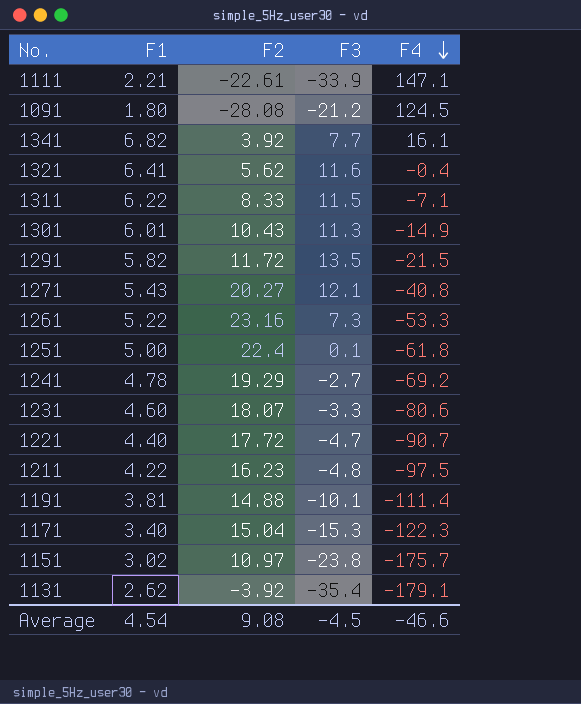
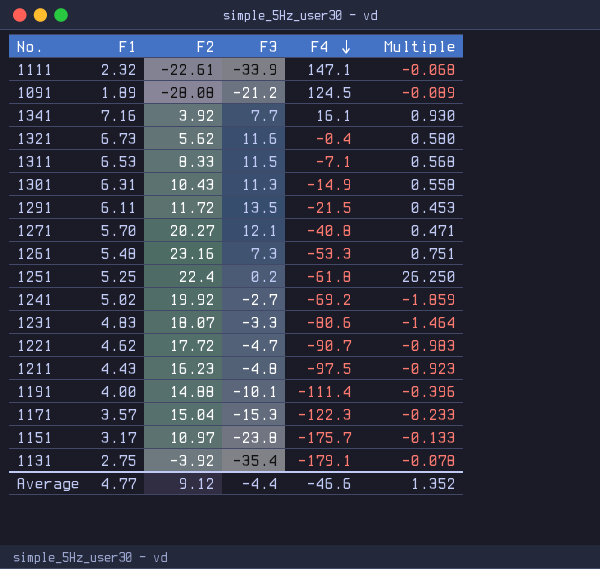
column Multiple | formula: none -> [F1] / [F3]
1111 | F1: 2.21 -> 2.32
1091 | F1: 1.80 -> 1.89
1341 | F1: 6.82 -> 7.16
1321 | F1: 6.41 -> 6.73
1311 | F1: 6.22 -> 6.53
1301 | F1: 6.01 -> 6.31
1291 | F1: 5.82 -> 6.11
1271 | F1: 5.43 -> 5.70
1261 | F1: 5.22 -> 5.48
1251 | F1: 5.00 -> 5.25
1251 | F3: 0.1 -> 0.2
1241 | F1: 4.78 -> 5.02
1241 | F2: 19.29 -> 19.92
1231 | F1: 4.60 -> 4.83
1221 | F1: 4.40 -> 4.62
1211 | F1: 4.22 -> 4.43
1191 | F1: 3.81 -> 4.00
1171 | F1: 3.40 -> 3.57
1151 | F1: 3.02 -> 3.17
1131 | F1: 2.62 -> 2.75
Average | F1: 4.54 -> 4.77
Average | F2: 9.08 -> 9.12
Average | F3: -4.5 -> -4.4

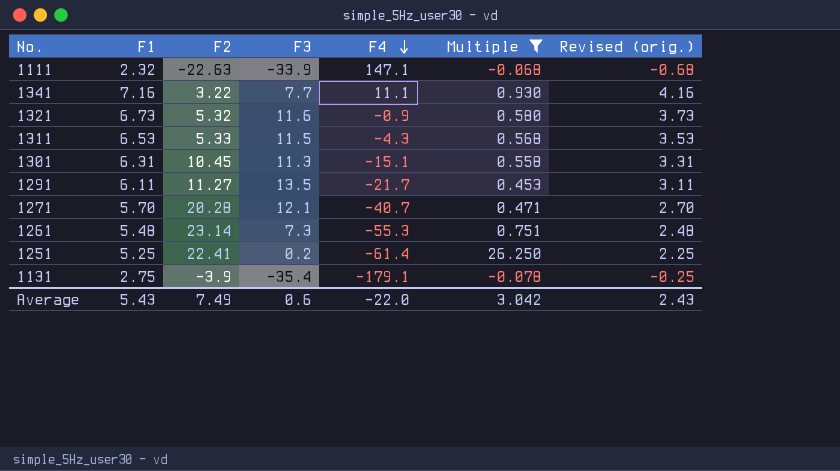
filter: none -> Multiple >= -0.078
column Revised (orig.) | formula: none -> [F1] - 3
1111 | F2: -22.61 -> -22.63
1341 | F2: 3.92 -> 3.22
1341 | F4: 16.1 -> 11.1
1321 | F2: 5.62 -> 5.32
1321 | F4: -0.4 -> -0.9
1311 | F2: 8.33 -> 5.33
1311 | F4: -7.1 -> -4.3
1301 | F2: 10.43 -> 10.45
1301 | F4: -14.9 -> -15.1
1291 | F2: 11.72 -> 11.27
1291 | F4: -21.5 -> -21.7
1271 | F2: 20.27 -> 20.28
1271 | F4: -40.8 -> -40.7
1261 | F2: 23.16 -> 23.14
1261 | F4: -53.3 -> -55.3
1251 | F2: 22.4 -> 22.41
1251 | F4: -61.8 -> -61.4
1131 | F2: -3.92 -> -3.9
Average | F1: 4.77 -> 5.43
Average | F2: 9.12 -> 7.49
Average | F3: -4.4 -> 0.6
Average | F4: -46.6 -> -22.0
Average | Multiple: 1.352 -> 3.042

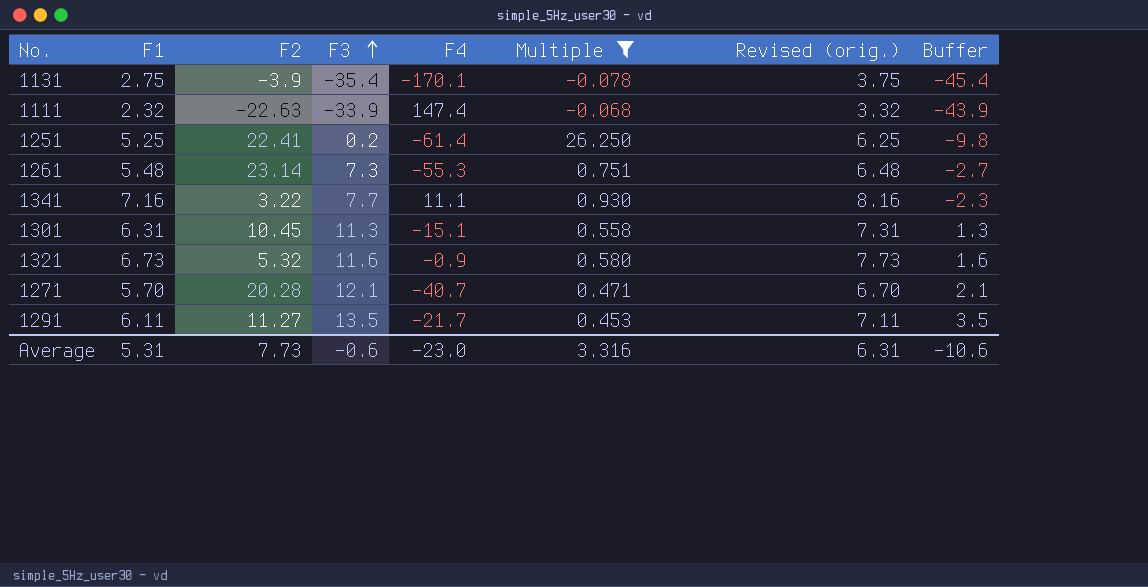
row order: F4 descending -> F3 ascending
column Revised (orig.) | formula: [F1] - 3 -> [F1] + 1
column Buffer | formula: none -> [F3] - 10
row 1311: 6.53 | 5.33 | 11.5 | -4.3 | 0.568 | 3.53 -> none
1131 | F4: -179.1 -> -170.1
1111 | F4: 147.1 -> 147.4
Average | F1: 5.43 -> 5.31
Average | F2: 7.49 -> 7.73
Average | F3: 0.6 -> -0.6
Average | F4: -22.0 -> -23.0
Average | Multiple: 3.042 -> 3.316
Average | Revised (orig.): 2.43 -> 6.31

